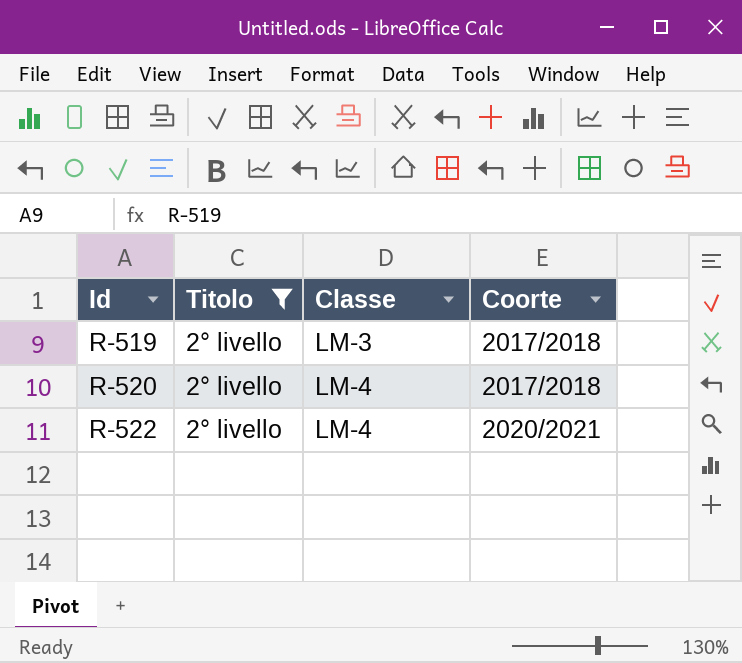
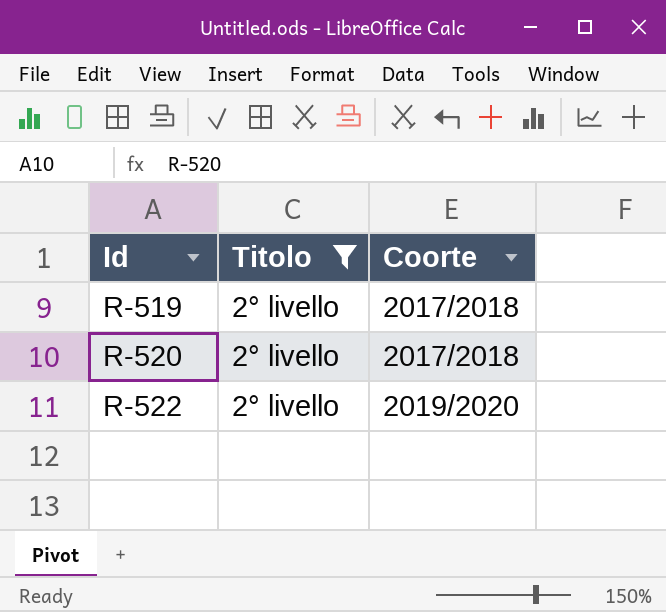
column Classe | position: 3 -> none
R-522 | Coorte: 2020/2021 -> 2019/2020

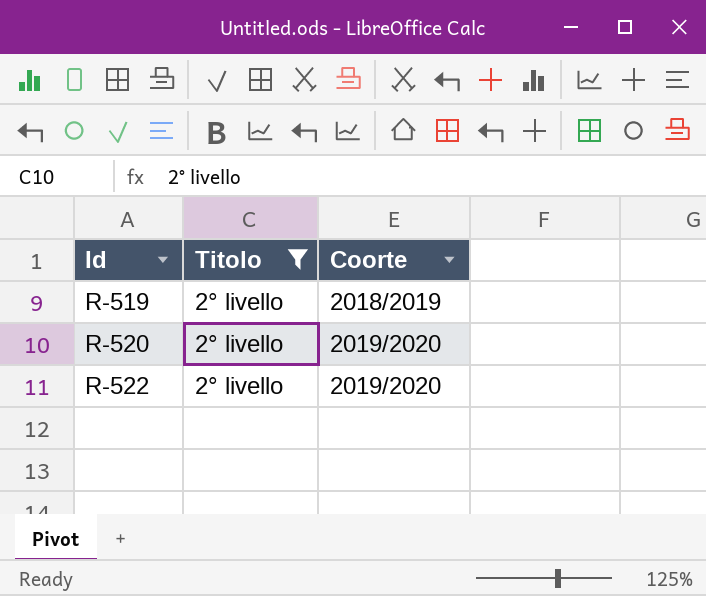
R-519 | Coorte: 2017/2018 -> 2018/2019
R-520 | Coorte: 2017/2018 -> 2019/2020

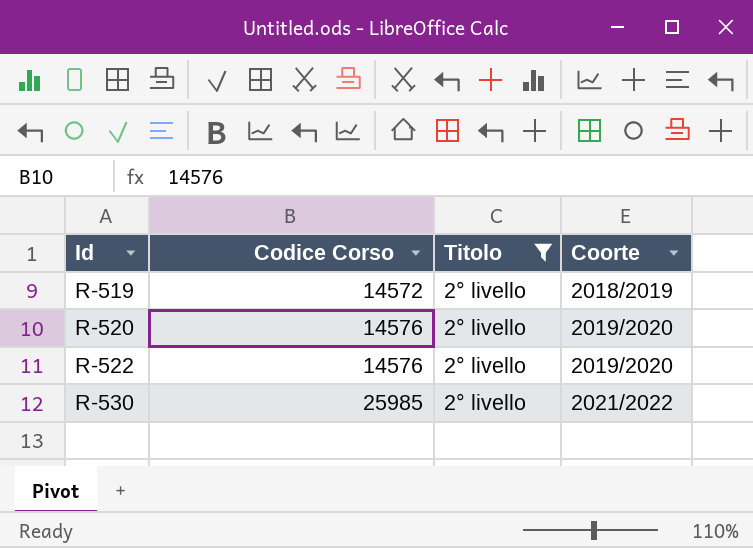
column Codice Corso | position: none -> 2
row R-530: none -> 25985 | 2° livello | 2021/2022

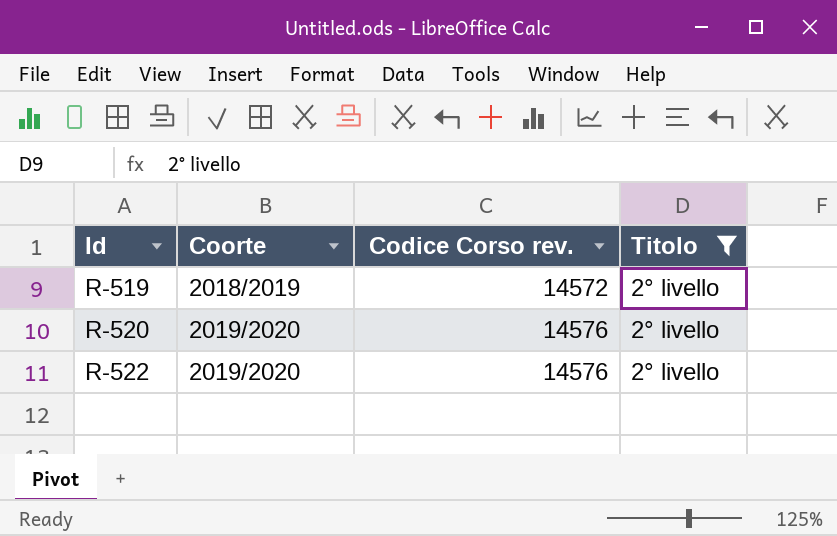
column Coorte | position: 4 -> 2
column name: Codice Corso -> Codice Corso rev.
row R-530: 25985 | 2° livello | 2021/2022 -> none

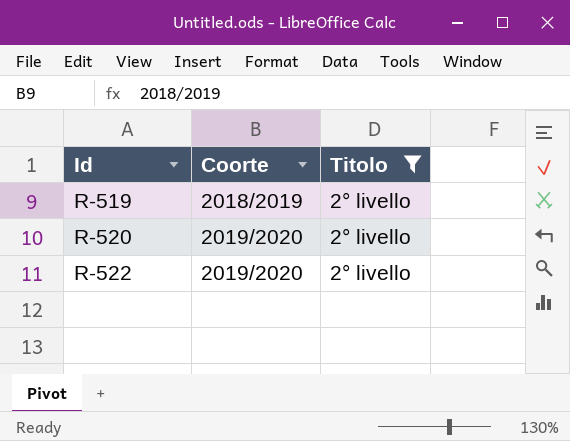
column Codice Corso rev. | position: 3 -> none

